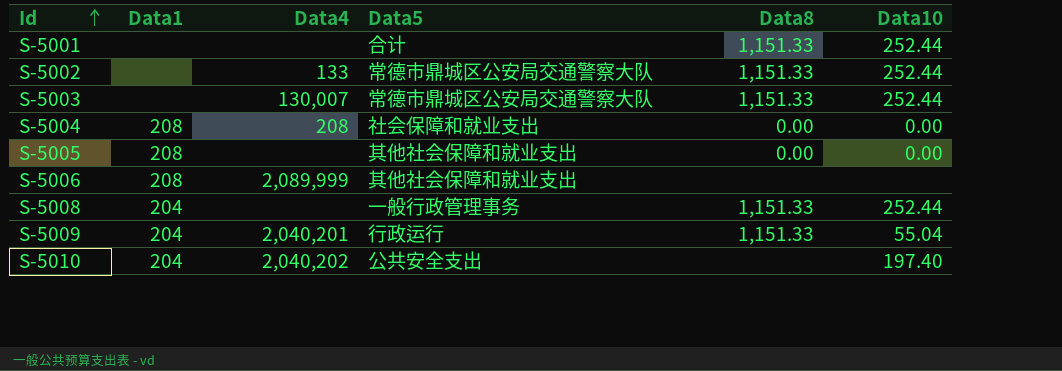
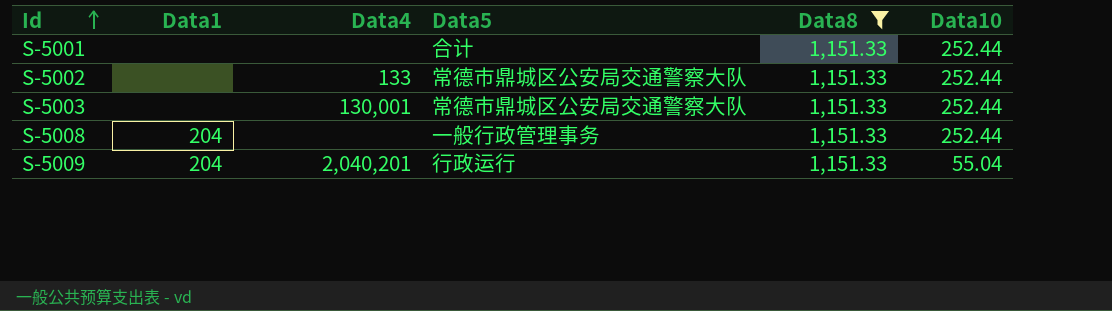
filter: none -> Data8 = 1,151.33
S-5003 | Data4: 130,007 -> 130,001

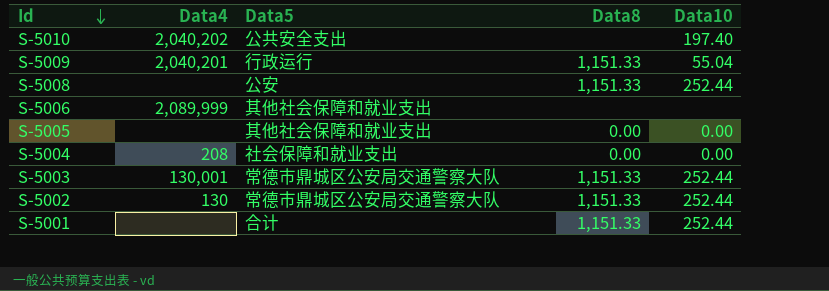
filter: Data8 = 1,151.33 -> none
row order: Id ascending -> Id descending
column Data1 | position: 2 -> none
S-5008 | Data5: 一般行政管理事务 -> 公安
S-5002 | Data4: 133 -> 130

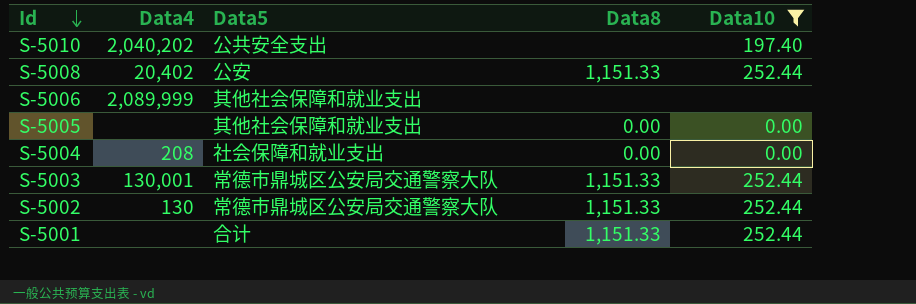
filter: none -> Data10 != 55.04
S-5008 | Data4: none -> 20,402

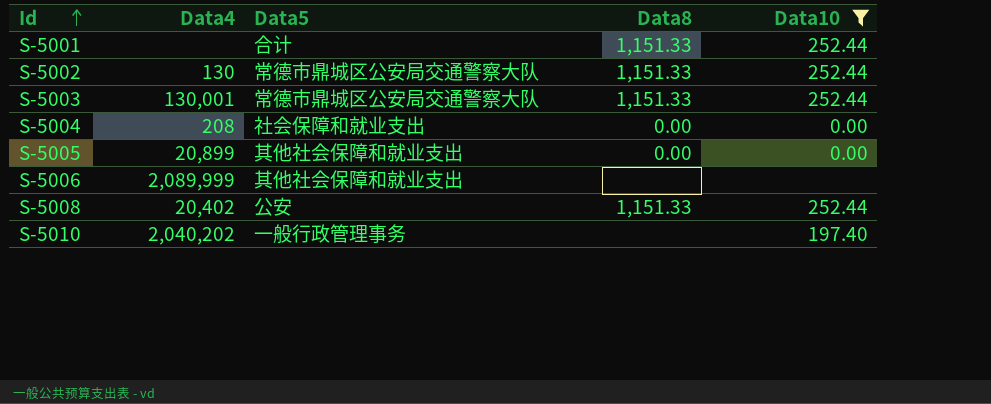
row order: Id descending -> Id ascending
S-5005 | Data4: none -> 20,899
S-5010 | Data5: 公共安全支出 -> 一般行政管理事务

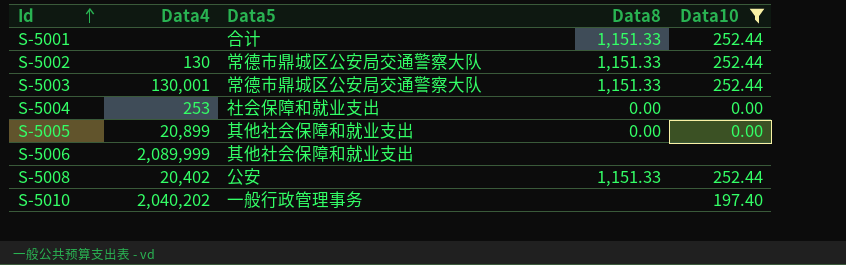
S-5004 | Data4: 208 -> 253

